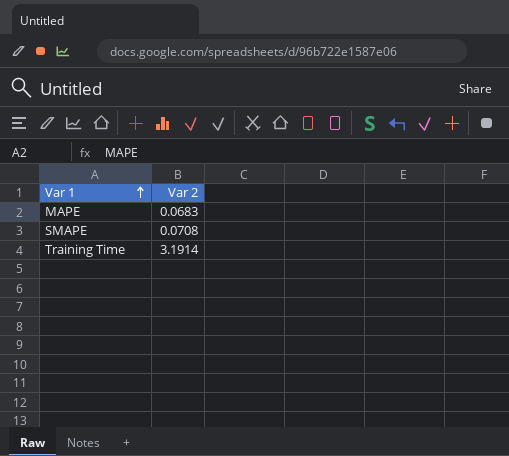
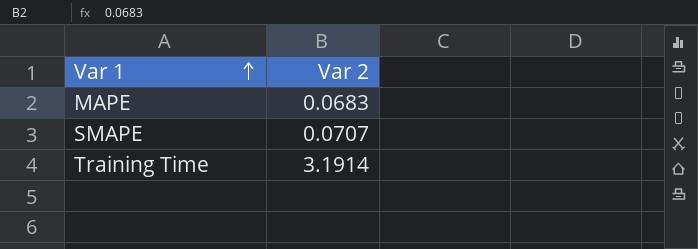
SMAPE | Var 2: 0.0708 -> 0.0707

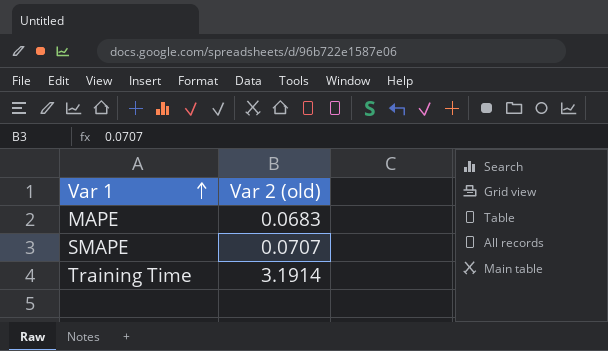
column name: Var 2 -> Var 2 (old)

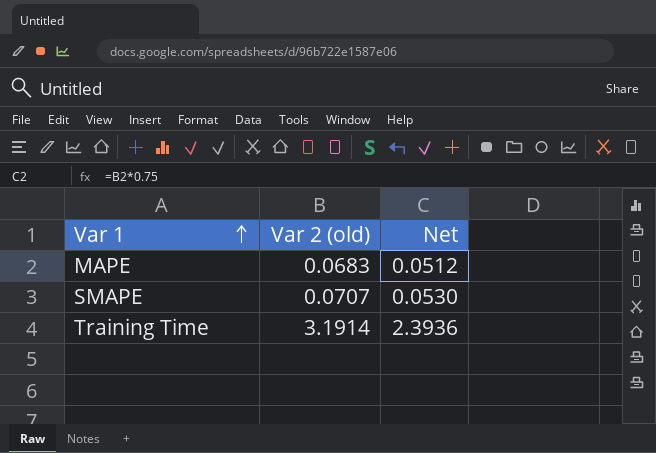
column Net | formula: none -> [Var 2 (old)] * 0.75

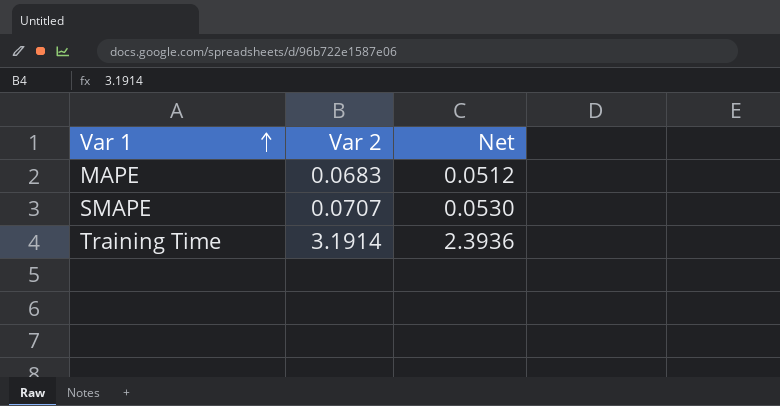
column name: Var 2 (old) -> Var 2

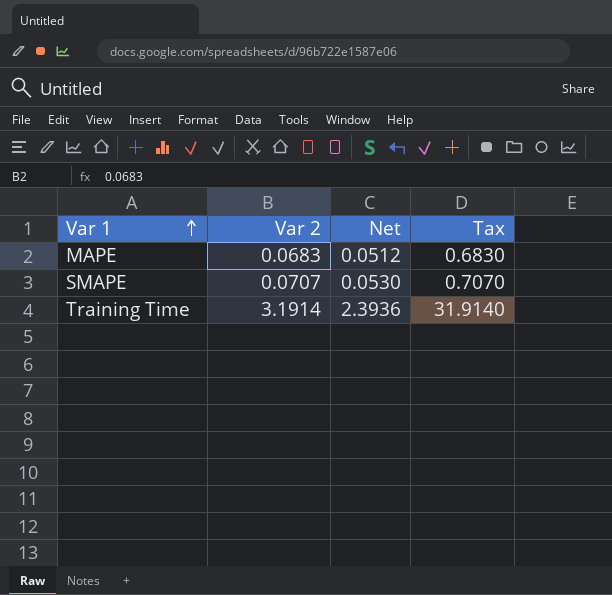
column Tax | formula: none -> [Var 2] * 10

